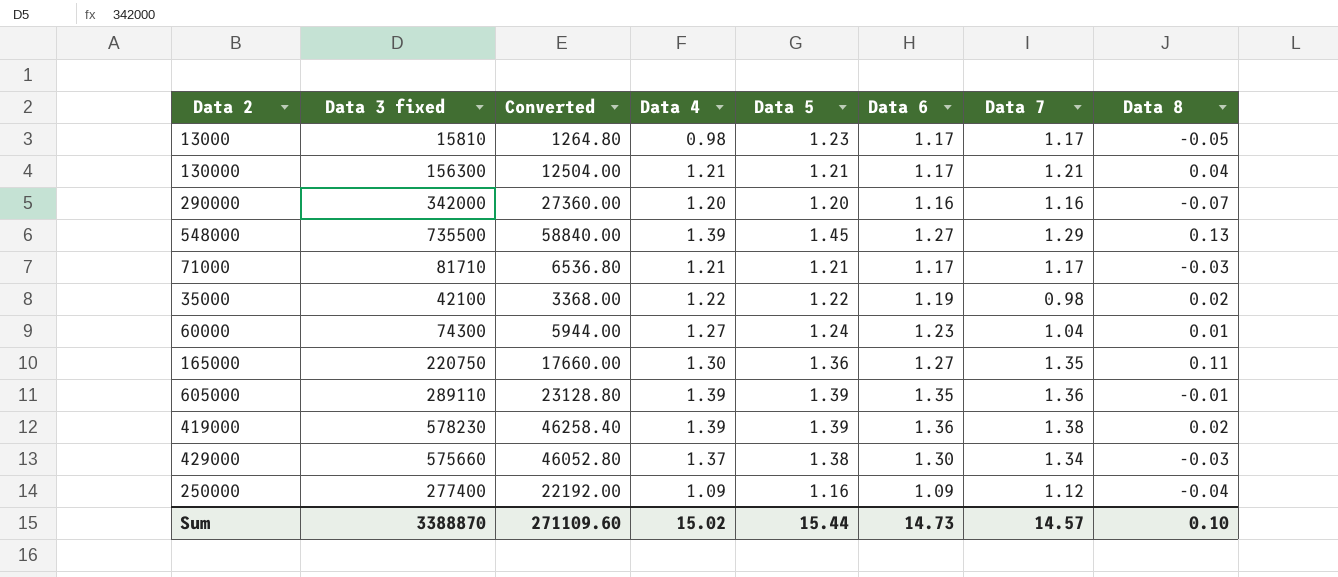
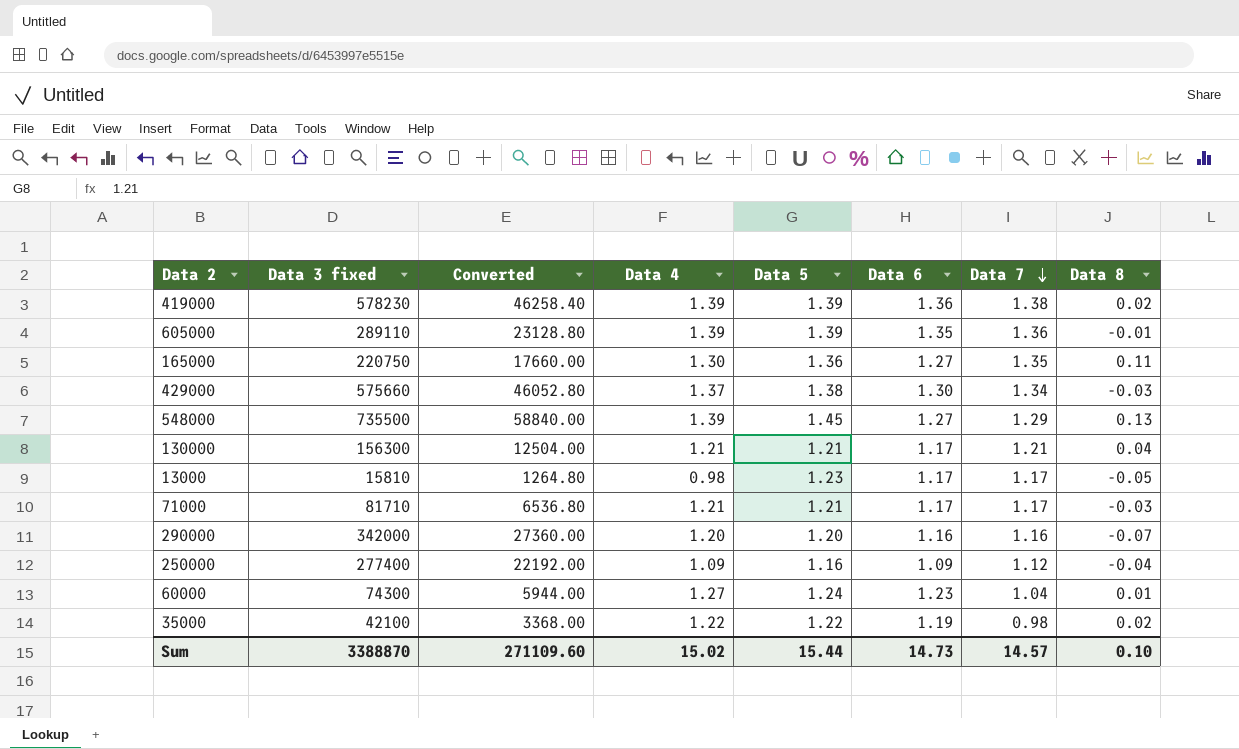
row order: none -> Data 7 descending

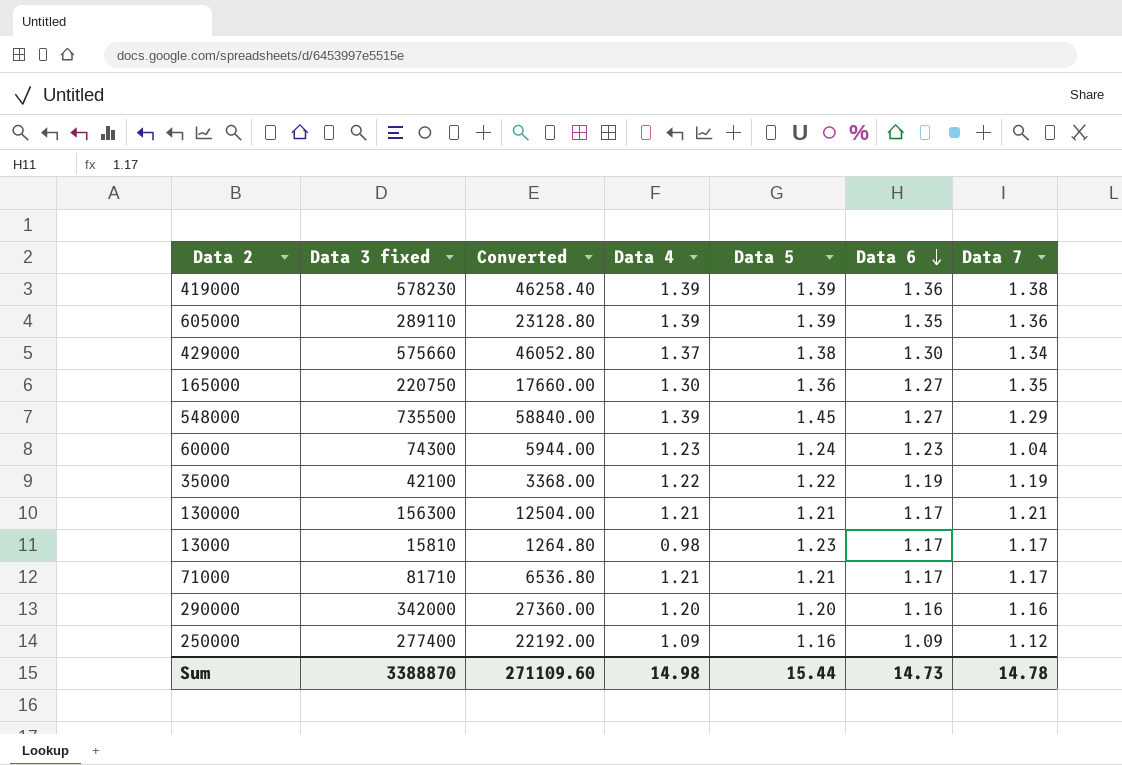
row order: Data 7 descending -> Data 6 descending
column Data 8 | position: 8 -> none
60000 | Data 4: 1.27 -> 1.23
35000 | Data 7: 0.98 -> 1.19
Sum | Data 4: 15.02 -> 14.98
Sum | Data 7: 14.57 -> 14.78

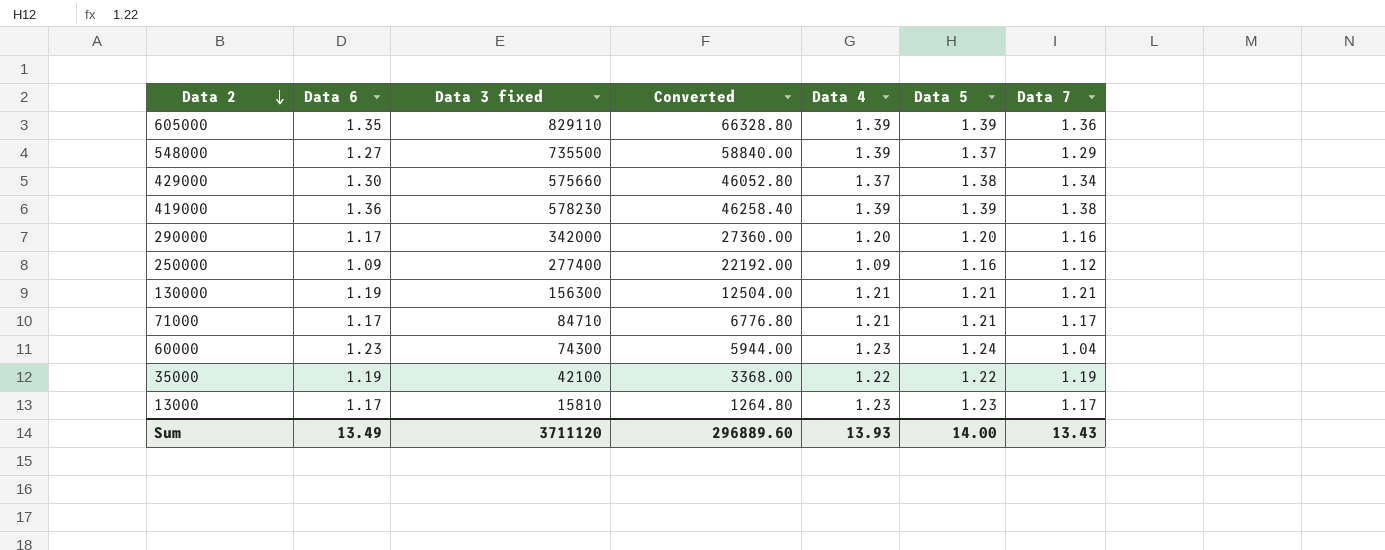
row order: Data 6 descending -> Data 2 descending
column Data 6 | position: 6 -> 2
row 165000: 220750 | 17660.00 | 1.30 | 1.36 | 1.27 | 1.35 -> none
605000 | Data 3 fixed: 289110 -> 829110
605000 | Converted: 23128.80 -> 66328.80
548000 | Data 5: 1.45 -> 1.37
290000 | Data 6: 1.16 -> 1.17
130000 | Data 6: 1.17 -> 1.19
71000 | Data 3 fixed: 81710 -> 84710
71000 | Converted: 6536.80 -> 6776.80
13000 | Data 4: 0.98 -> 1.23
Sum | Data 6: 14.73 -> 13.49
Sum | Data 3 fixed: 3388870 -> 3711120
Sum | Converted: 271109.60 -> 296889.60
Sum | Data 4: 14.98 -> 13.93
Sum | Data 5: 15.44 -> 14.00
Sum | Data 7: 14.78 -> 13.43

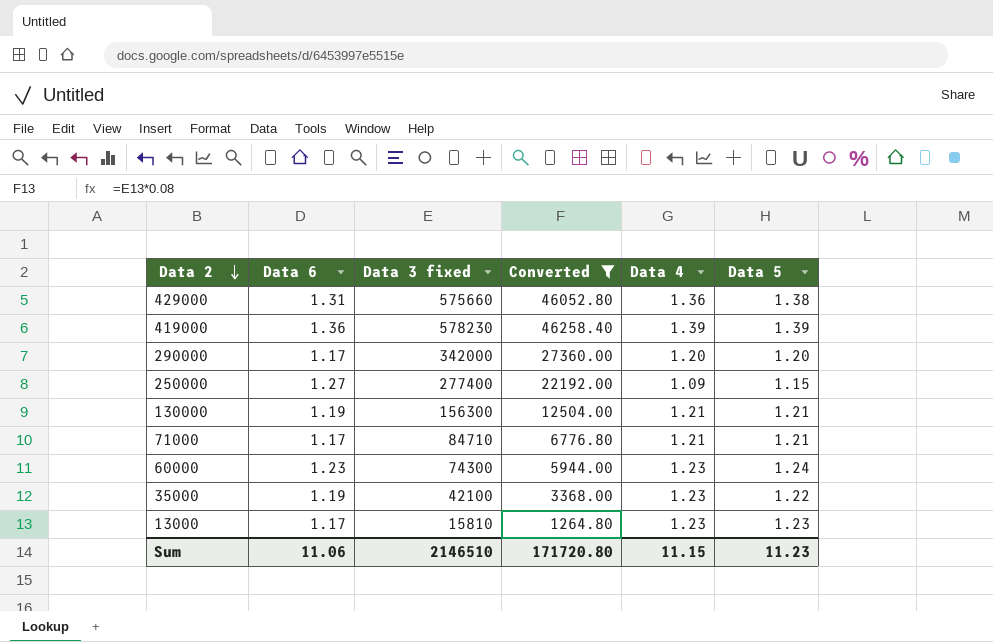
filter: none -> Converted <= 46258.40
column Data 7 | position: 7 -> none
429000 | Data 6: 1.30 -> 1.31
429000 | Data 4: 1.37 -> 1.36
250000 | Data 6: 1.09 -> 1.27
250000 | Data 5: 1.16 -> 1.15
35000 | Data 4: 1.22 -> 1.23
Sum | Data 6: 13.49 -> 11.06
Sum | Data 3 fixed: 3711120 -> 2146510
Sum | Converted: 296889.60 -> 171720.80
Sum | Data 4: 13.93 -> 11.15
Sum | Data 5: 14.00 -> 11.23

